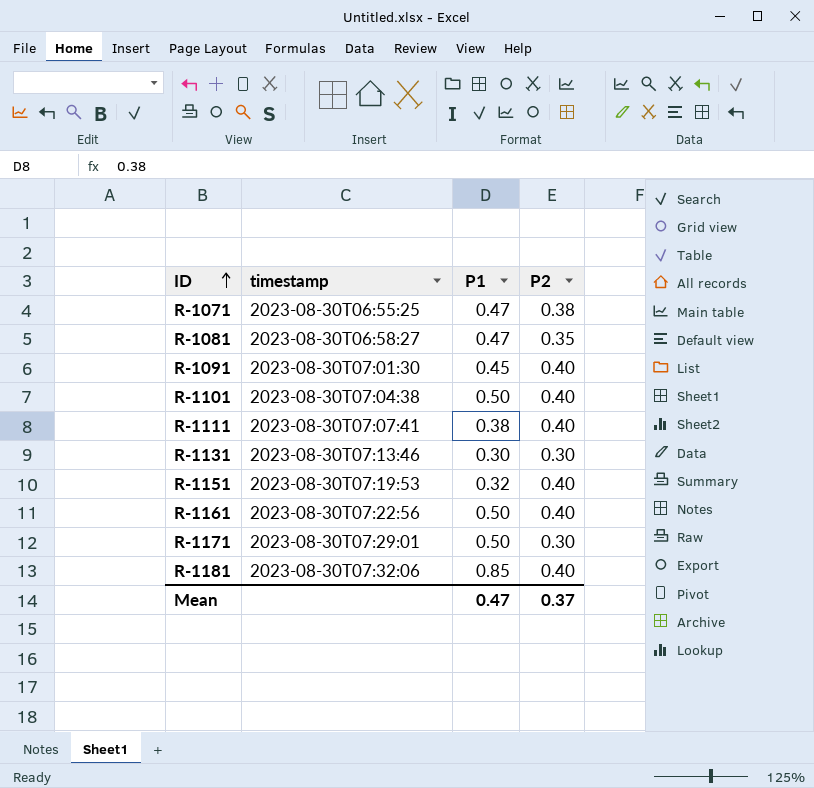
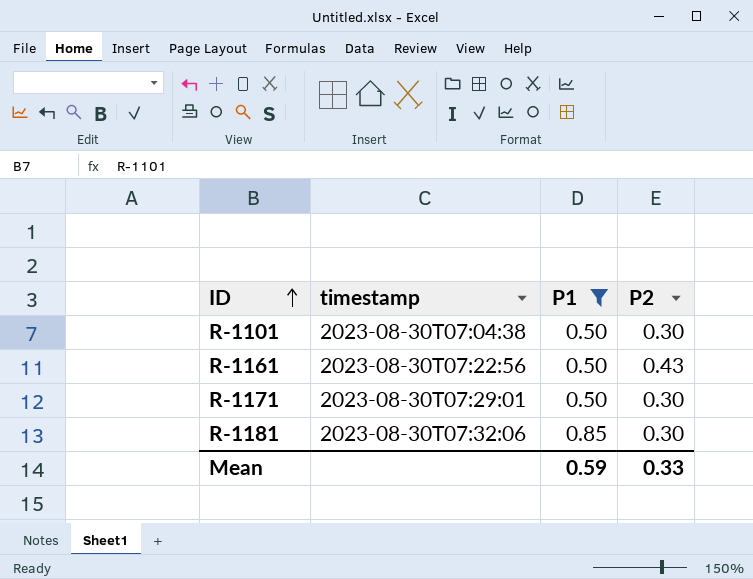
filter: none -> P1 >= 0.50
R-1101 | P2: 0.40 -> 0.30
R-1161 | P2: 0.40 -> 0.43
R-1181 | P2: 0.40 -> 0.30
Mean | P1: 0.47 -> 0.59
Mean | P2: 0.37 -> 0.33

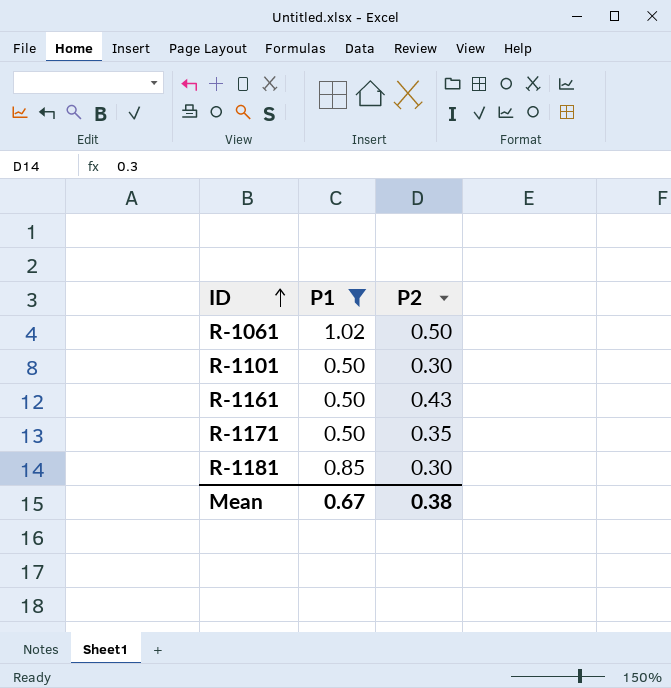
column timestamp | position: 2 -> none
row R-1061: none -> 1.02 | 0.50
R-1171 | P2: 0.30 -> 0.35
Mean | P1: 0.59 -> 0.67
Mean | P2: 0.33 -> 0.38

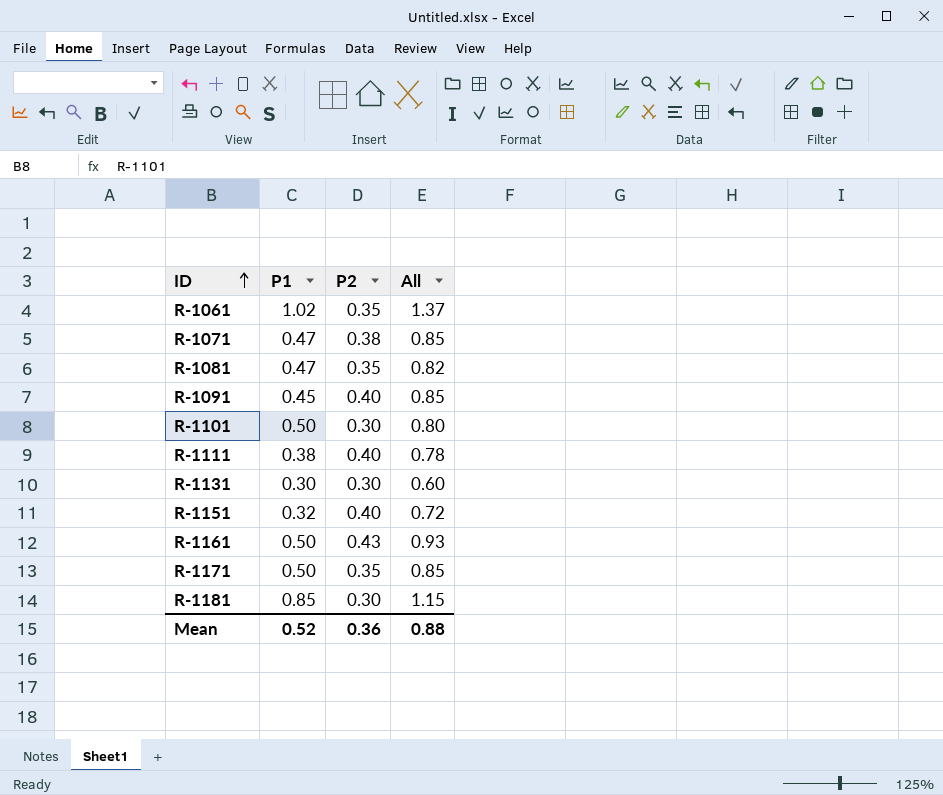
filter: P1 >= 0.50 -> none
column All | formula: none -> [P1] + [P2]
R-1061 | P2: 0.50 -> 0.35
Mean | P1: 0.67 -> 0.52
Mean | P2: 0.38 -> 0.36

